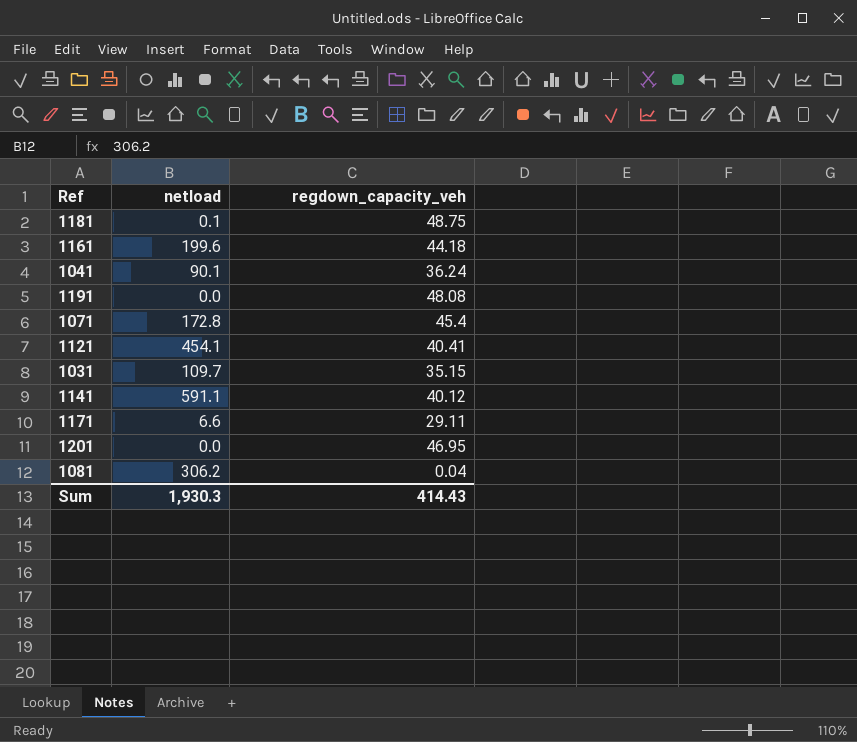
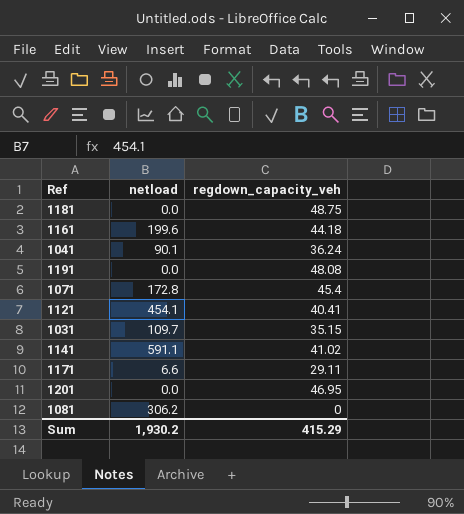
1181 | netload: 0.1 -> 0.0
1141 | regdown_capacity_veh: 40.12 -> 41.02
1081 | regdown_capacity_veh: 0.04 -> 0
Sum | netload: 1,930.3 -> 1,930.2
Sum | regdown_capacity_veh: 414.43 -> 415.29

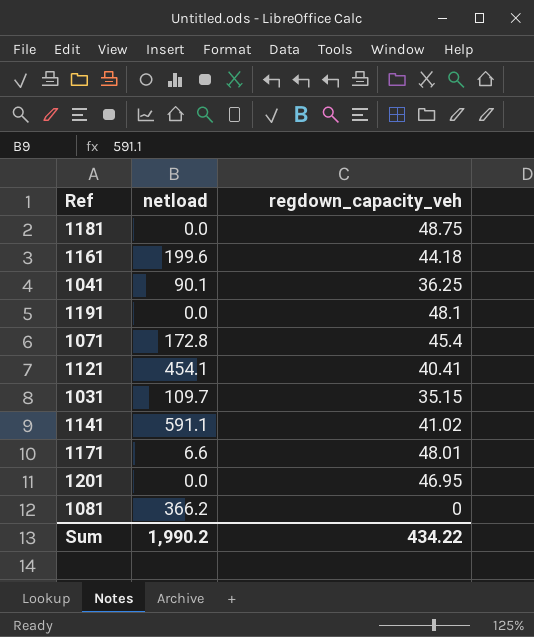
1041 | regdown_capacity_veh: 36.24 -> 36.25
1191 | regdown_capacity_veh: 48.08 -> 48.1
1171 | regdown_capacity_veh: 29.11 -> 48.01
1081 | netload: 306.2 -> 366.2
Sum | netload: 1,930.2 -> 1,990.2
Sum | regdown_capacity_veh: 415.29 -> 434.22

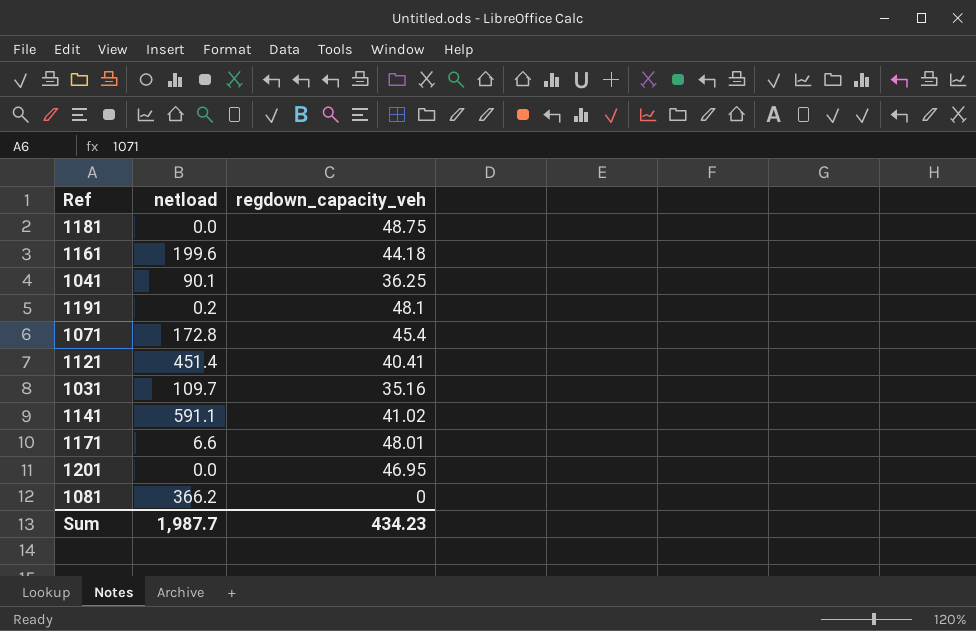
1191 | netload: 0.0 -> 0.2
1121 | netload: 454.1 -> 451.4
1031 | regdown_capacity_veh: 35.15 -> 35.16
Sum | netload: 1,990.2 -> 1,987.7
Sum | regdown_capacity_veh: 434.22 -> 434.23

